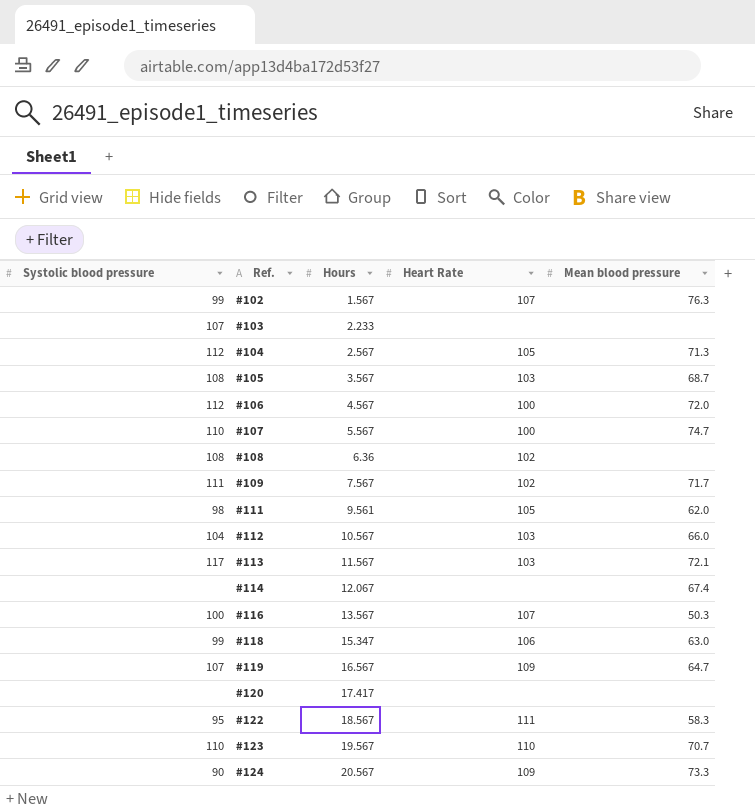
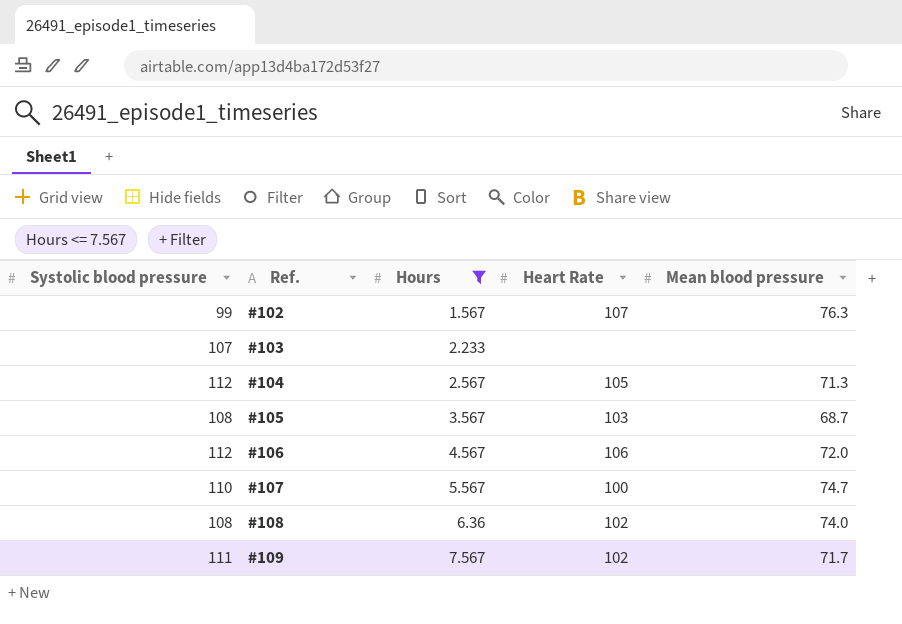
filter: none -> Hours <= 7.567
#106 | Heart Rate: 100 -> 106
#108 | Mean blood pressure: none -> 74.0

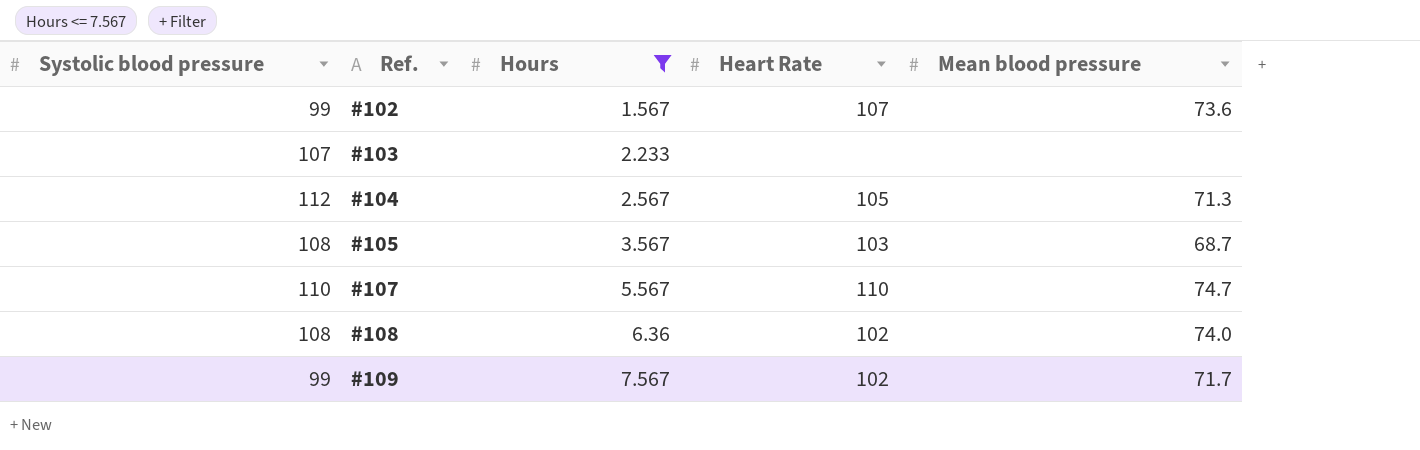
row #106: 112 | 4.567 | 106 | 72.0 -> none
#102 | Mean blood pressure: 76.3 -> 73.6
#107 | Heart Rate: 100 -> 110
#109 | Systolic blood pressure: 111 -> 99

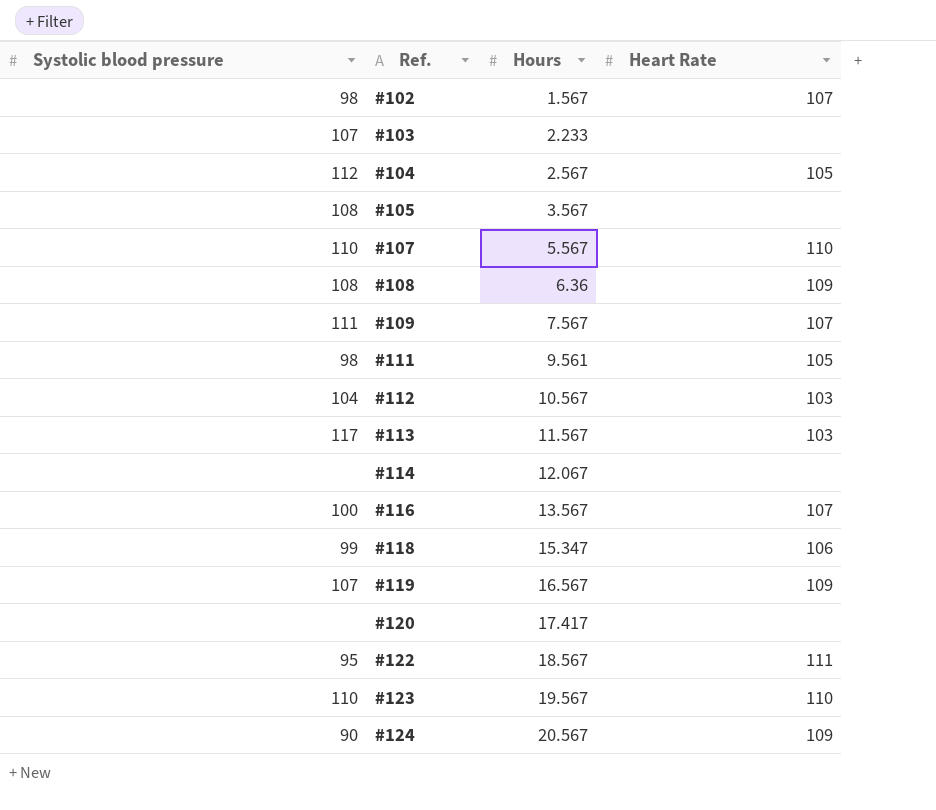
filter: Hours <= 7.567 -> none
column Mean blood pressure | position: 5 -> none
#102 | Systolic blood pressure: 99 -> 98
#105 | Heart Rate: 103 -> none
#108 | Heart Rate: 102 -> 109
#109 | Systolic blood pressure: 99 -> 111
#109 | Heart Rate: 102 -> 107

